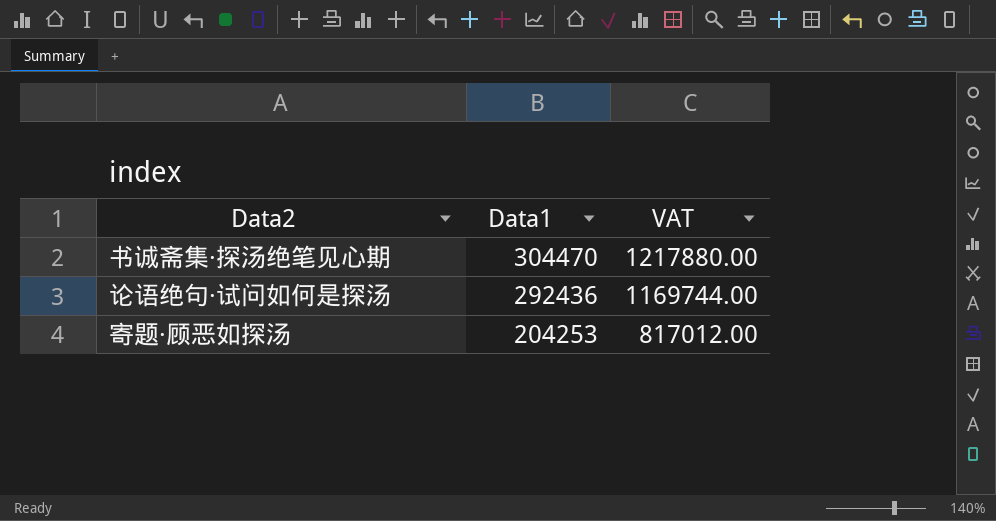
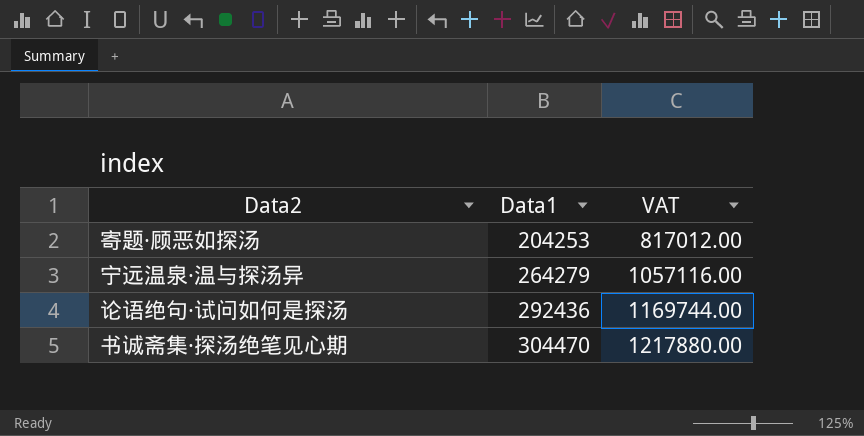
row order: Data1 descending -> Data1 ascending
row 宁远温泉·温与探汤异: none -> 264279 | 1057116.00

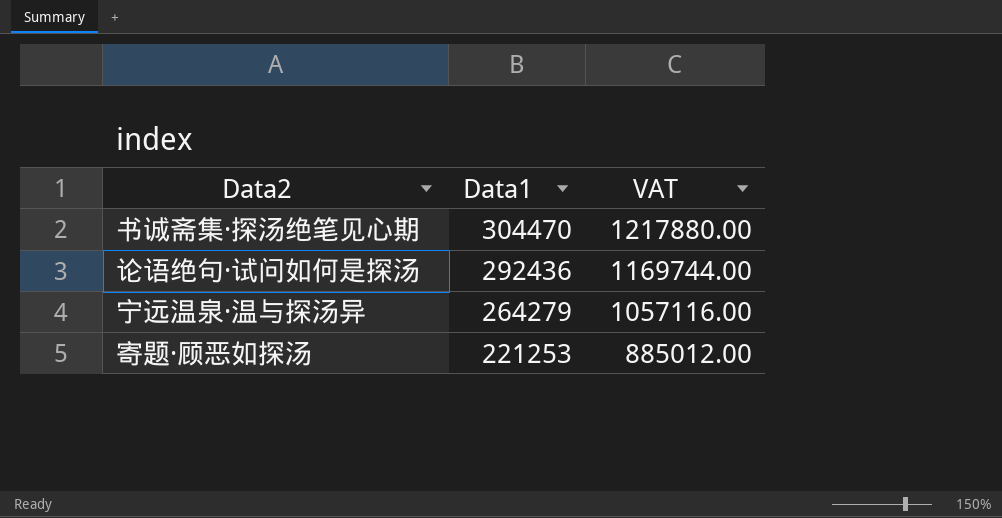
row order: Data1 ascending -> Data1 descending
寄题·顾恶如探汤 | Data1: 204253 -> 221253
寄题·顾恶如探汤 | VAT: 817012.00 -> 885012.00

